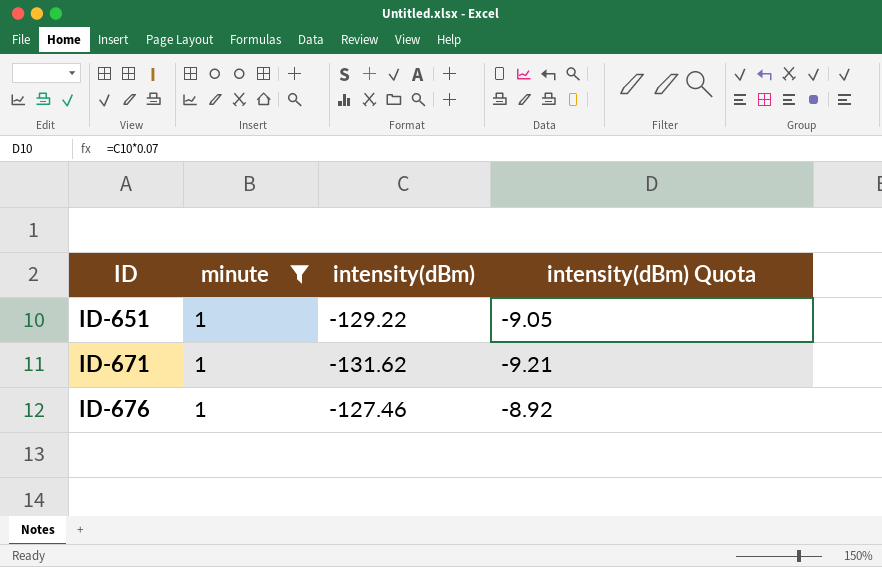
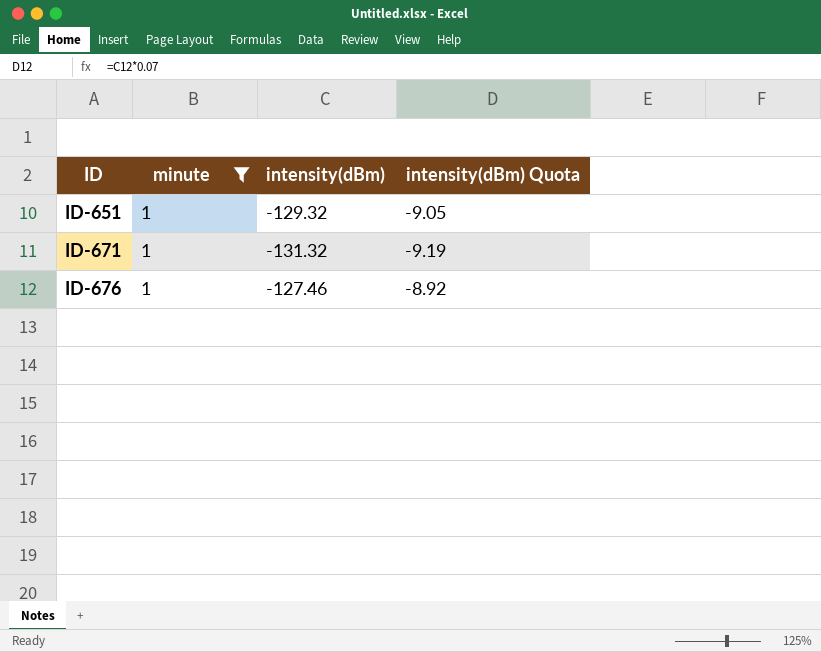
ID-651 | intensity(dBm): -129.22 -> -129.32
ID-671 | intensity(dBm): -131.62 -> -131.32
ID-671 | intensity(dBm) Quota: -9.21 -> -9.19

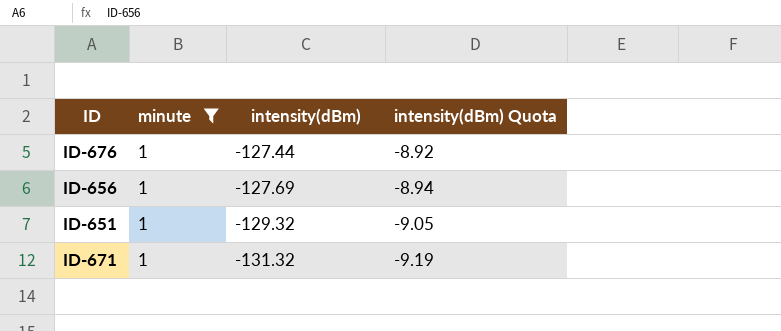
row order: ID ascending -> intensity(dBm) descending
ID-676 | intensity(dBm): -127.46 -> -127.44
row ID-656: none -> 1 | -127.69 | -8.94

